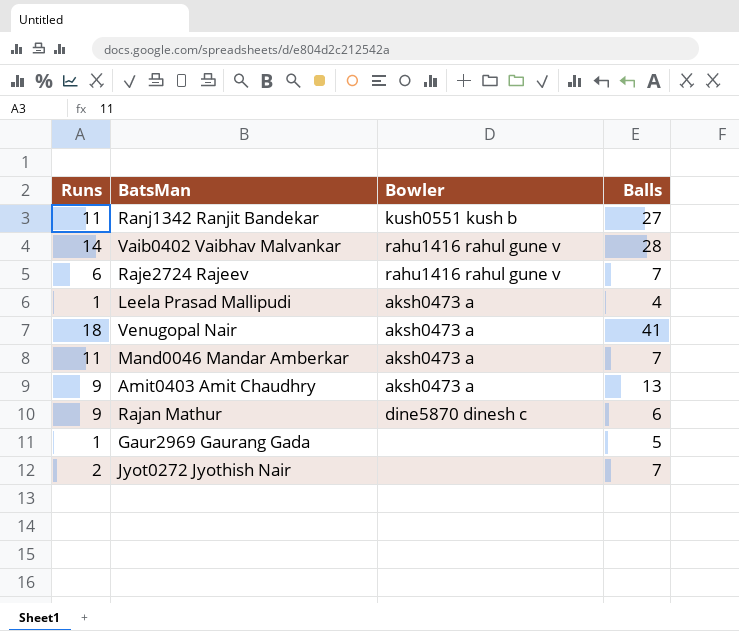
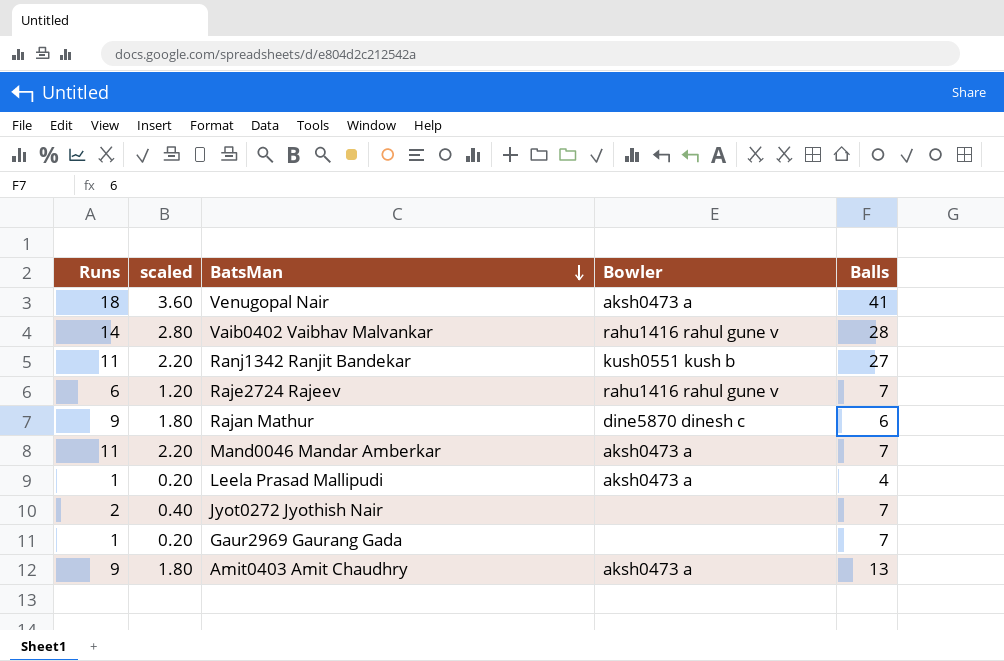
row order: none -> BatsMan descending
column scaled | formula: none -> [Runs] * 0.2
Gaur2969 Gaurang Gada | Balls: 5 -> 7

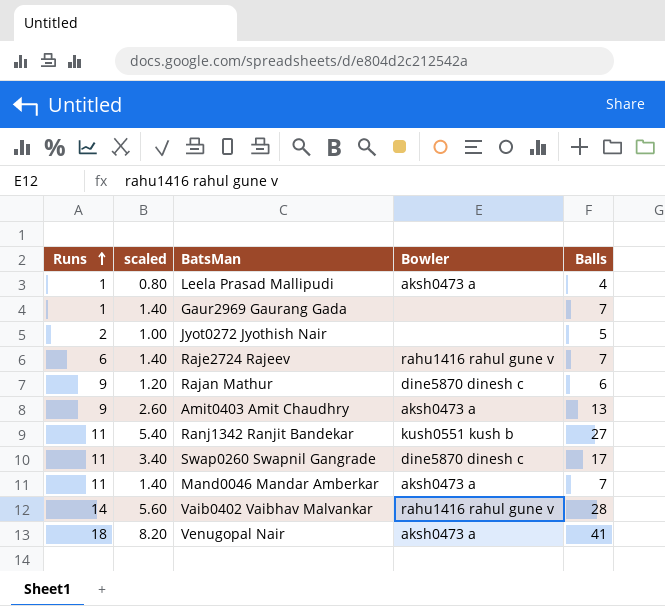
row order: BatsMan descending -> Runs ascending
column scaled | formula: [Runs] * 0.2 -> [Balls] * 0.2
Jyot0272 Jyothish Nair | Balls: 7 -> 5
row Swap0260 Swapnil Gangrade: none -> 11 | 3.40 | dine5870 dinesh c | 17

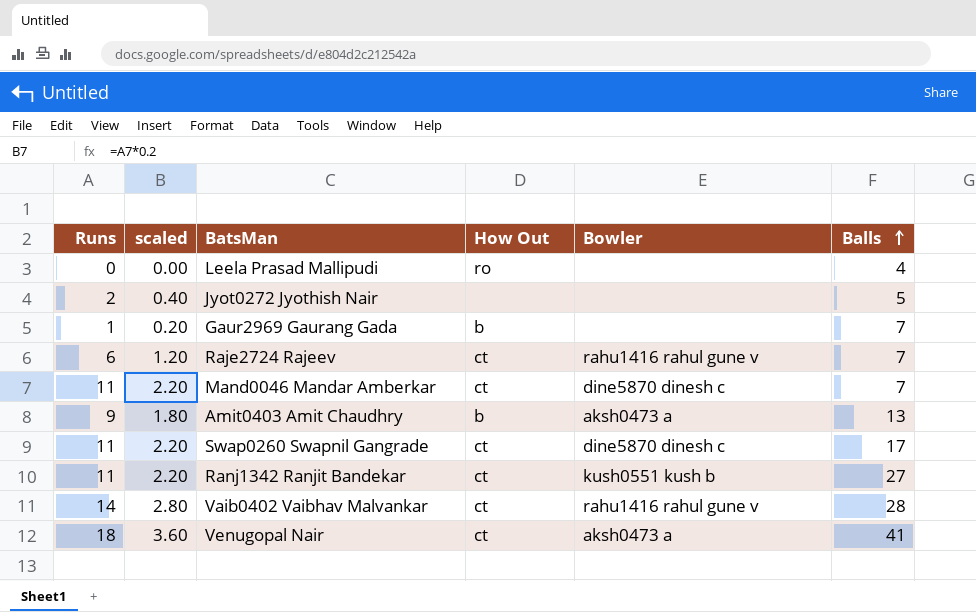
row order: Runs ascending -> Balls ascending
column scaled | formula: [Balls] * 0.2 -> [Runs] * 0.2
column How Out | position: none -> 4
row Rajan Mathur: 9 | 1.20 | dine5870 dinesh c | 6 -> none
Leela Prasad Mallipudi | Runs: 1 -> 0
Leela Prasad Mallipudi | Bowler: aksh0473 a -> none
Mand0046 Mandar Amberkar | Bowler: aksh0473 a -> dine5870 dinesh c

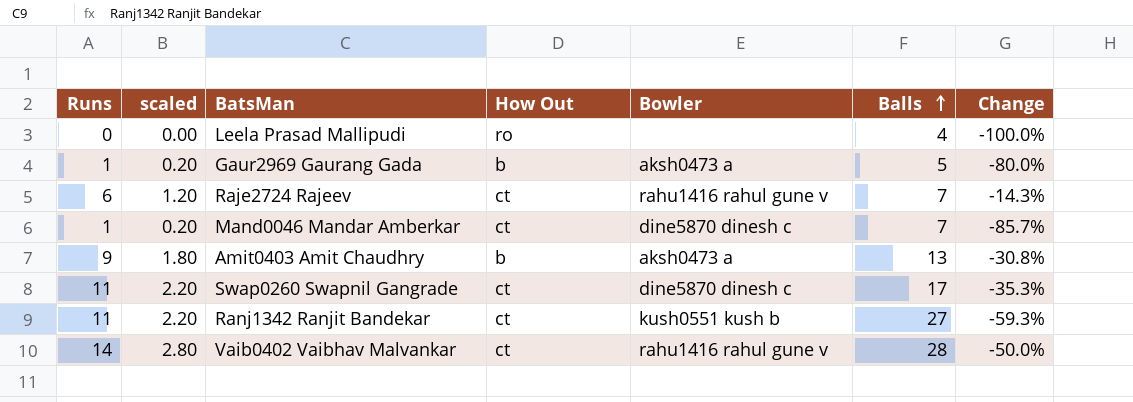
column Change | formula: none -> ([Runs] - [Balls]) / [Balls]
row Jyot0272 Jyothish Nair: 2 | 0.40 | none | none | 5 -> none
row Venugopal Nair: 18 | 3.60 | ct | aksh0473 a | 41 -> none
Gaur2969 Gaurang Gada | Bowler: none -> aksh0473 a
Gaur2969 Gaurang Gada | Balls: 7 -> 5
Mand0046 Mandar Amberkar | Runs: 11 -> 1
Mand0046 Mandar Amberkar | scaled: 2.20 -> 0.20

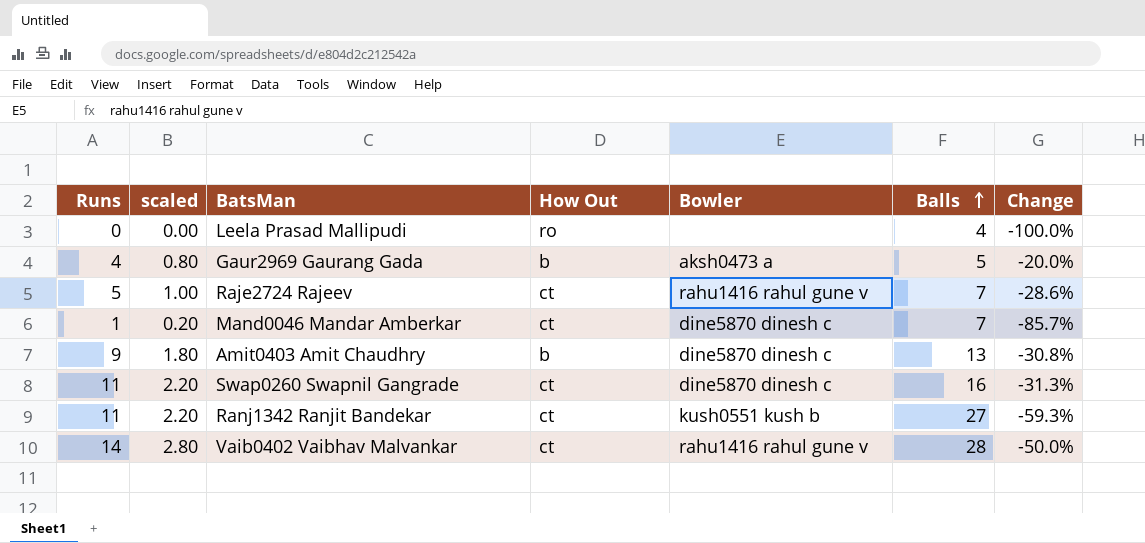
Gaur2969 Gaurang Gada | Runs: 1 -> 4
Gaur2969 Gaurang Gada | scaled: 0.20 -> 0.80
Gaur2969 Gaurang Gada | Change: -80.0% -> -20.0%
Raje2724 Rajeev | Runs: 6 -> 5
Raje2724 Rajeev | scaled: 1.20 -> 1.00
Raje2724 Rajeev | Change: -14.3% -> -28.6%
Amit0403 Amit Chaudhry | Bowler: aksh0473 a -> dine5870 dinesh c
Swap0260 Swapnil Gangrade | Balls: 17 -> 16
Swap0260 Swapnil Gangrade | Change: -35.3% -> -31.3%

